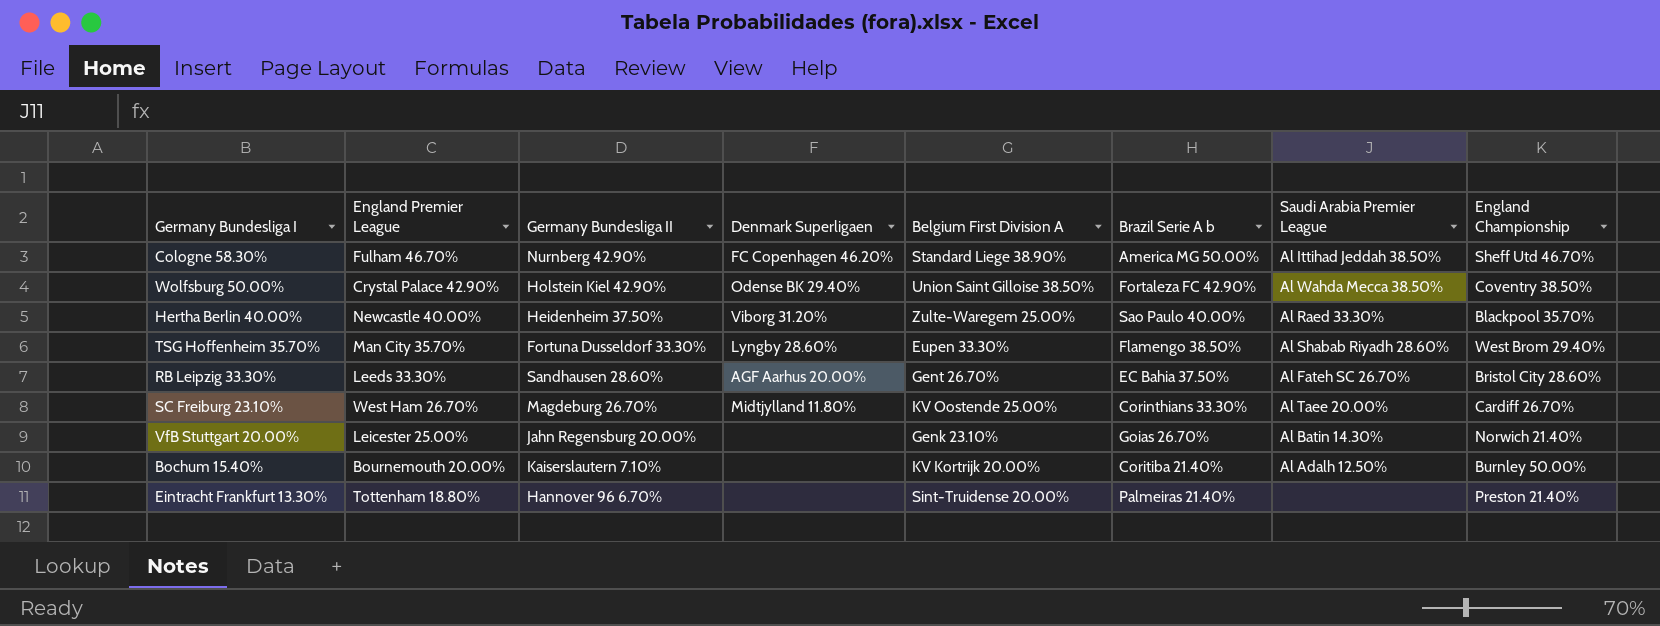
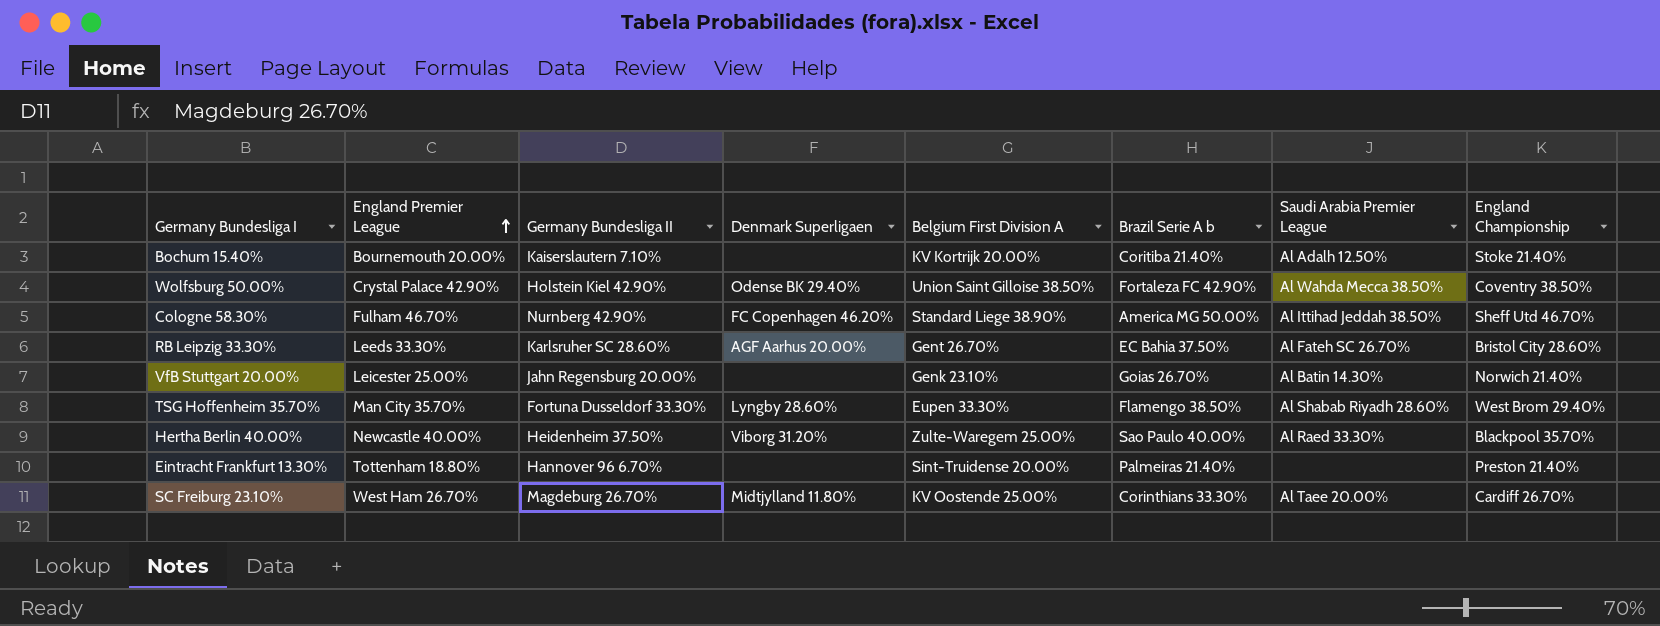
row order: none -> England Premier League ascending
Bochum 15.40% | England Championship: Burnley 50.00% -> Stoke 21.40%
RB Leipzig 33.30% | Germany Bundesliga II: Sandhausen 28.60% -> Karlsruher SC 28.60%

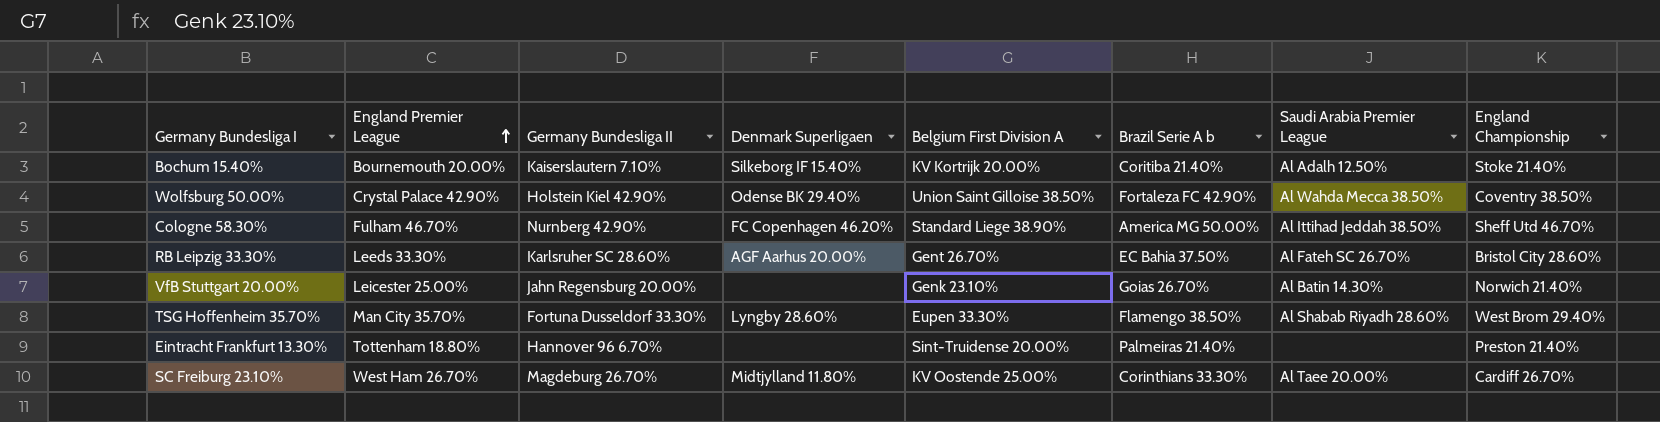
row Hertha Berlin 40.00%: Newcastle 40.00% | Heidenheim 37.50% | Viborg 31.20% | Zulte-Waregem 25.00% | Sao Paulo 40.00% | Al Raed 33.30% | Blackpool 35.70% -> none
Bochum 15.40% | Denmark Superligaen: none -> Silkeborg IF 15.40%

